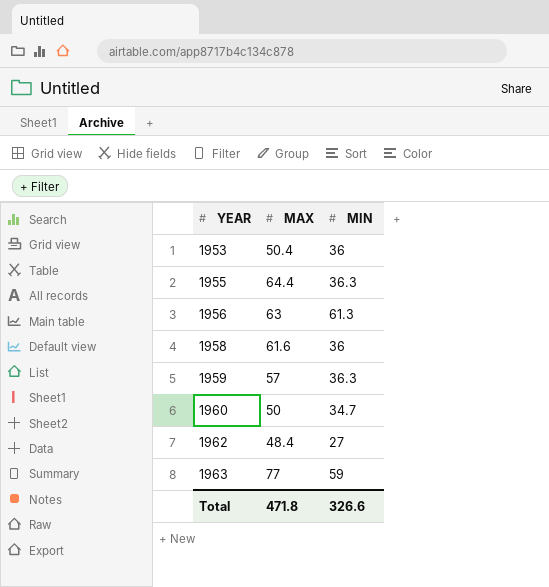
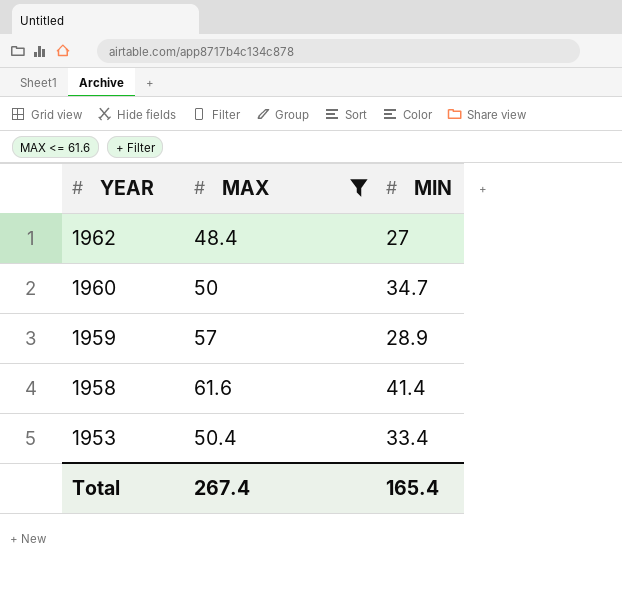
filter: none -> MAX <= 61.6
row order: YEAR ascending -> YEAR descending
1959 | MIN: 36.3 -> 28.9
1958 | MIN: 36 -> 41.4
1953 | MIN: 36 -> 33.4
Total | MAX: 471.8 -> 267.4
Total | MIN: 326.6 -> 165.4

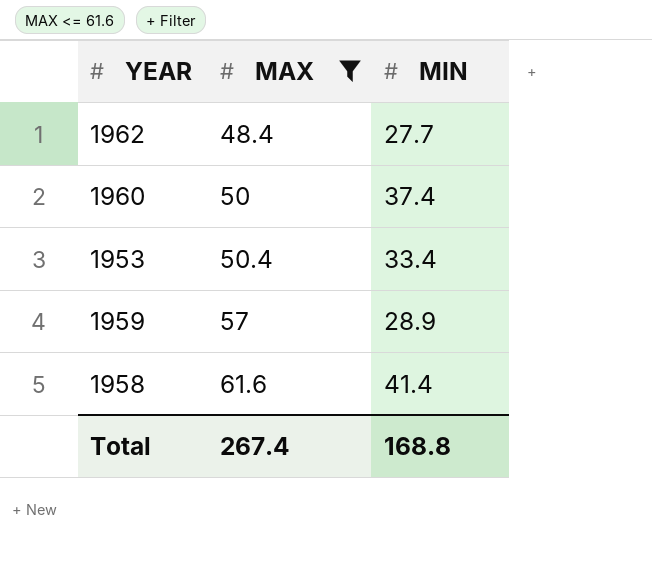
row order: YEAR descending -> MAX ascending
1962 | MIN: 27 -> 27.7
1960 | MIN: 34.7 -> 37.4
Total | MIN: 165.4 -> 168.8

